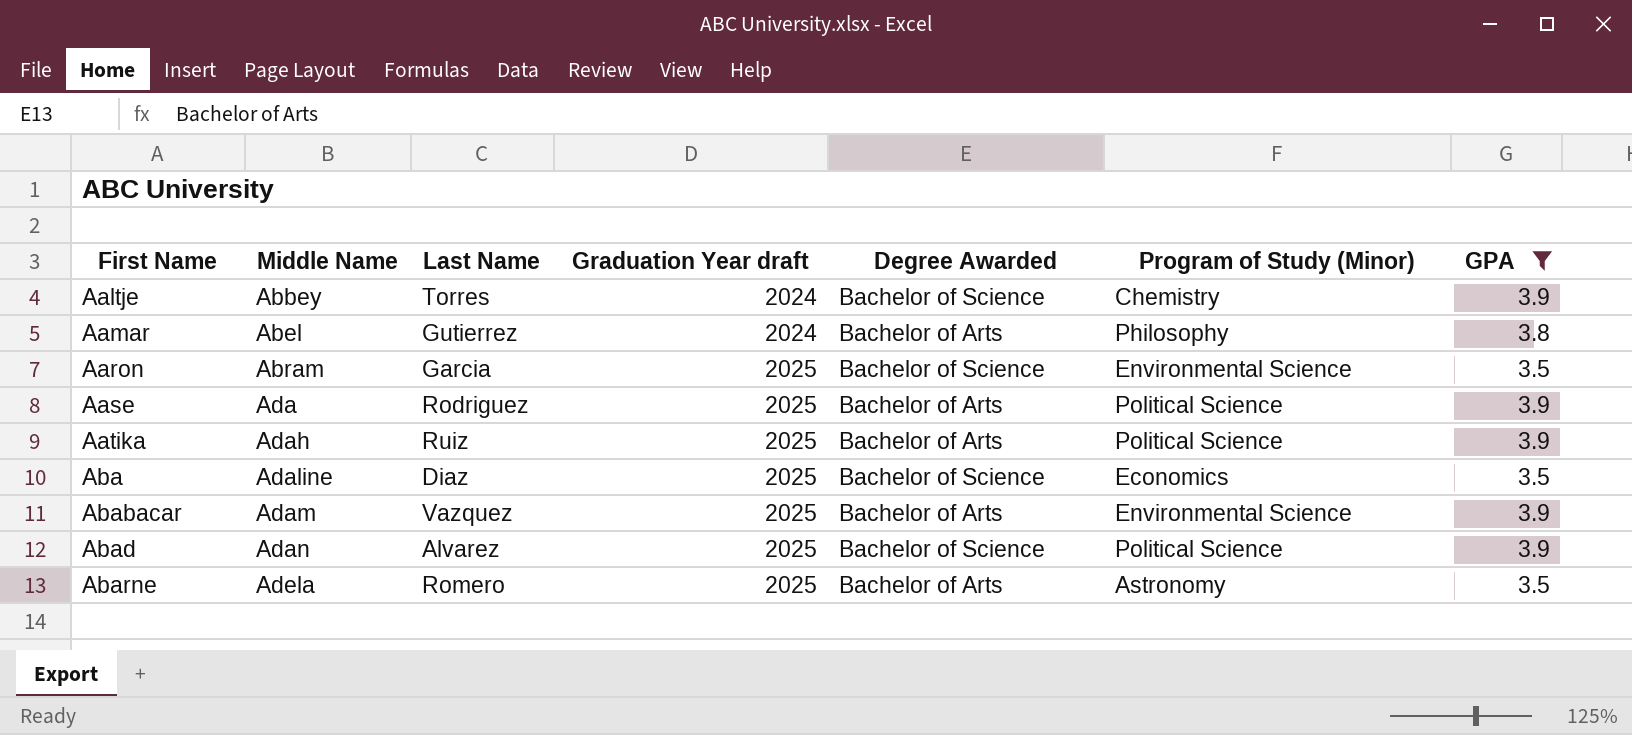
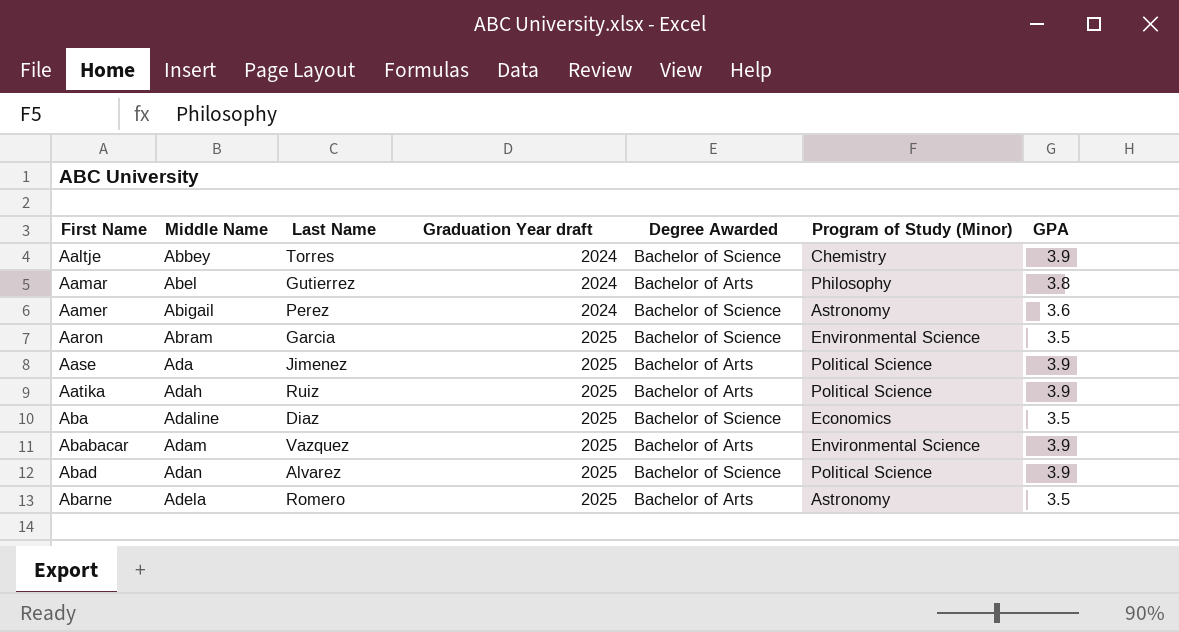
filter: GPA != 3.6 -> none
Aase | Last Name: Rodriguez -> Jimenez

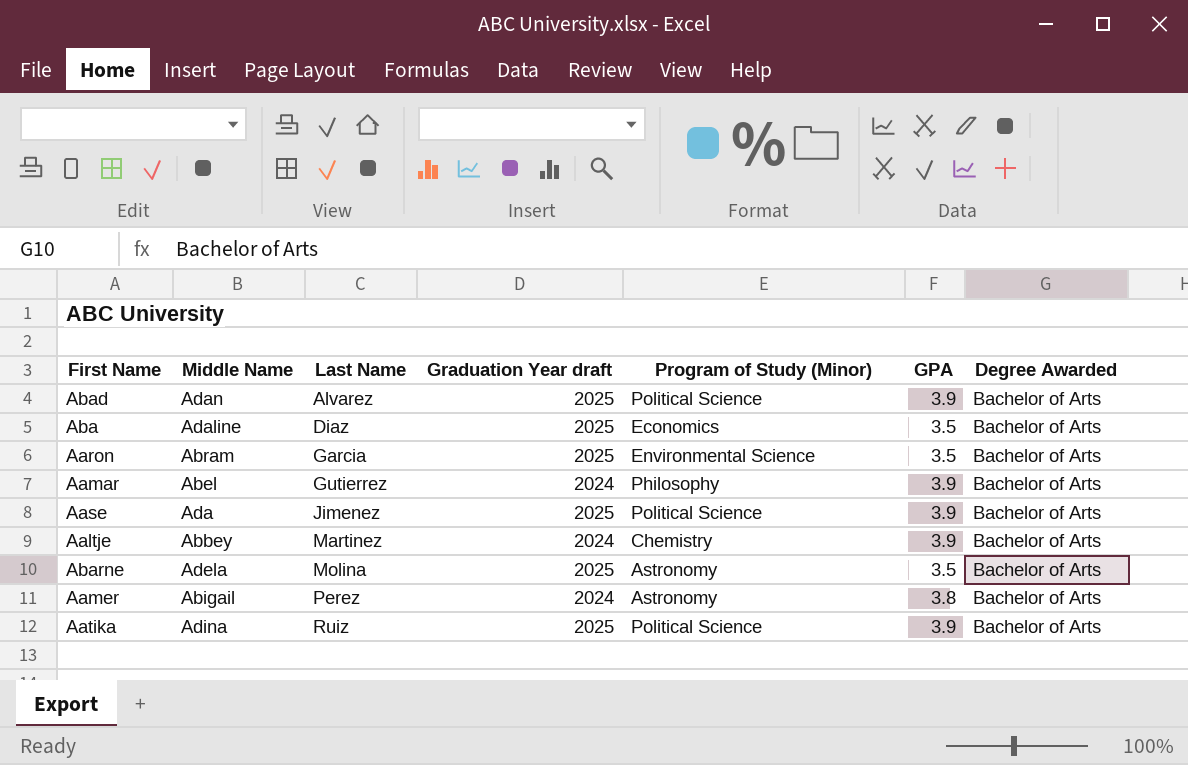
row order: First Name ascending -> Last Name ascending
column Degree Awarded | position: 5 -> 7
row Ababacar: Adam | Vazquez | 2025 | Bachelor of Arts | Environmental Science | 3.9 -> none
Abad | Degree Awarded: Bachelor of Science -> Bachelor of Arts
Aba | Degree Awarded: Bachelor of Science -> Bachelor of Arts
Aaron | Degree Awarded: Bachelor of Science -> Bachelor of Arts
Aamar | GPA: 3.8 -> 3.9
Aaltje | Last Name: Torres -> Martinez
Aaltje | Degree Awarded: Bachelor of Science -> Bachelor of Arts
Abarne | Last Name: Romero -> Molina
Aamer | GPA: 3.6 -> 3.8
Aamer | Degree Awarded: Bachelor of Science -> Bachelor of Arts
Aatika | Middle Name: Adah -> Adina

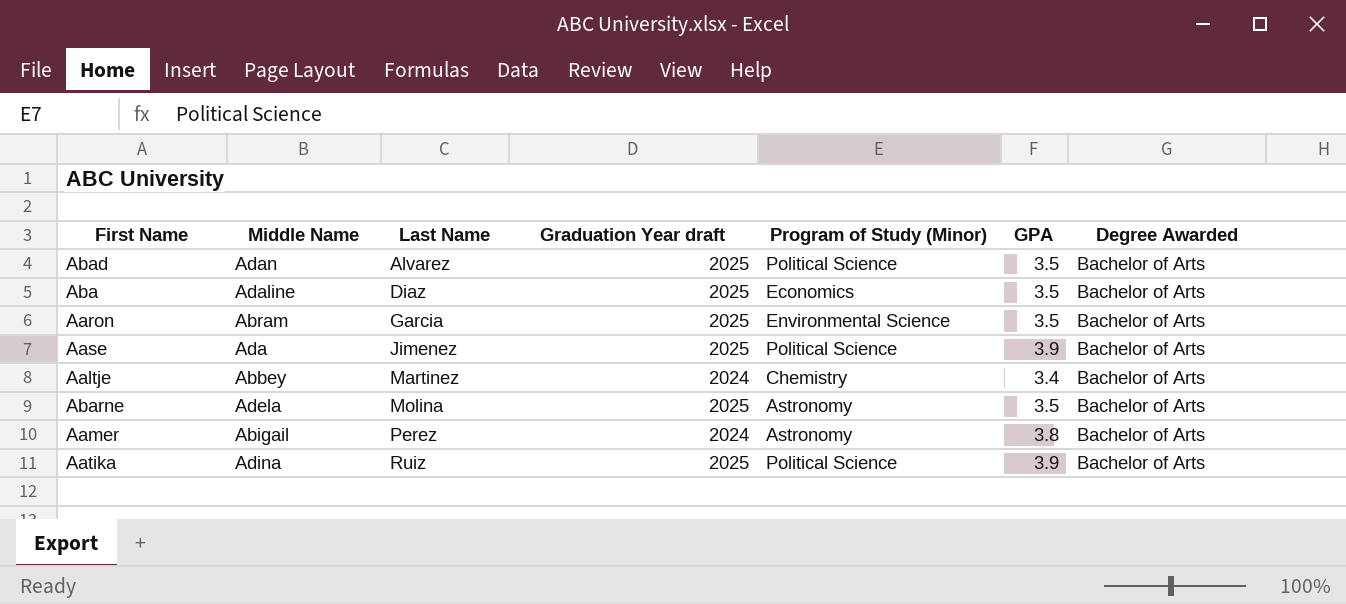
row Aamar: Abel | Gutierrez | 2024 | Philosophy | 3.9 | Bachelor of Arts -> none
Abad | GPA: 3.9 -> 3.5
Aaltje | GPA: 3.9 -> 3.4

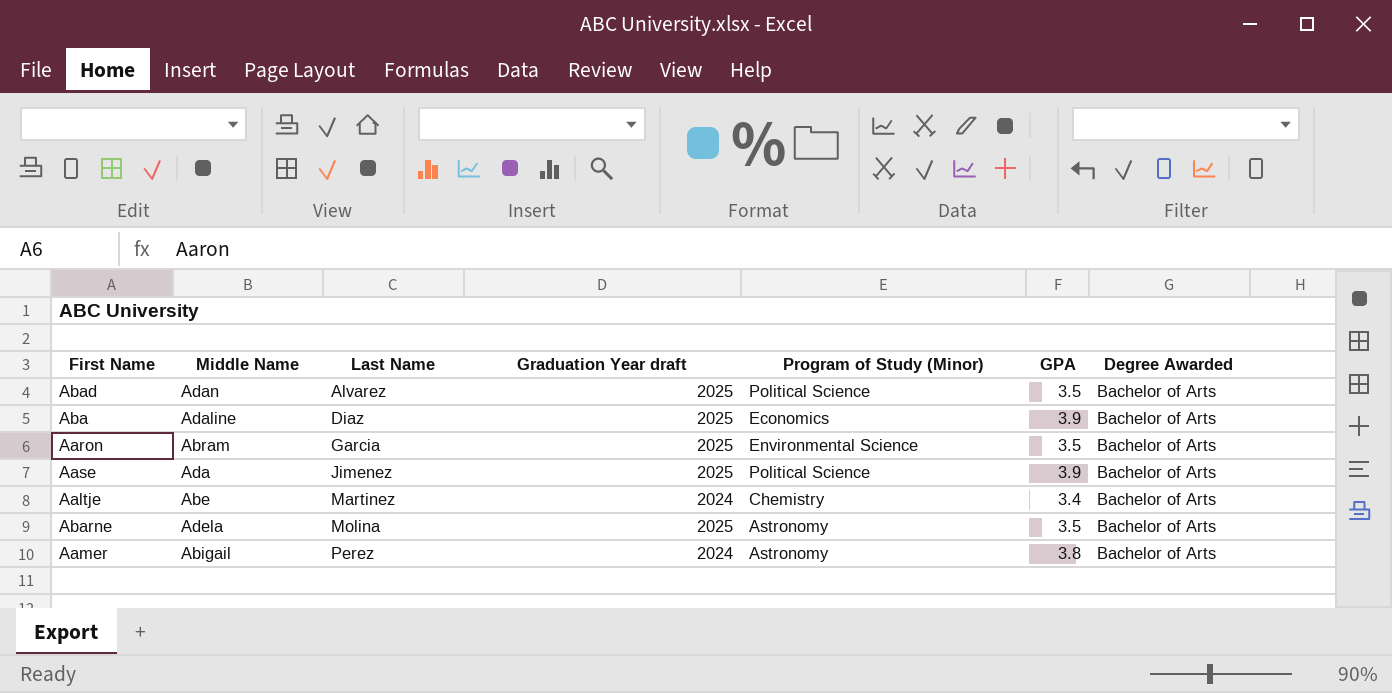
row Aatika: Adina | Ruiz | 2025 | Political Science | 3.9 | Bachelor of Arts -> none
Aba | GPA: 3.5 -> 3.9
Aaltje | Middle Name: Abbey -> Abe

